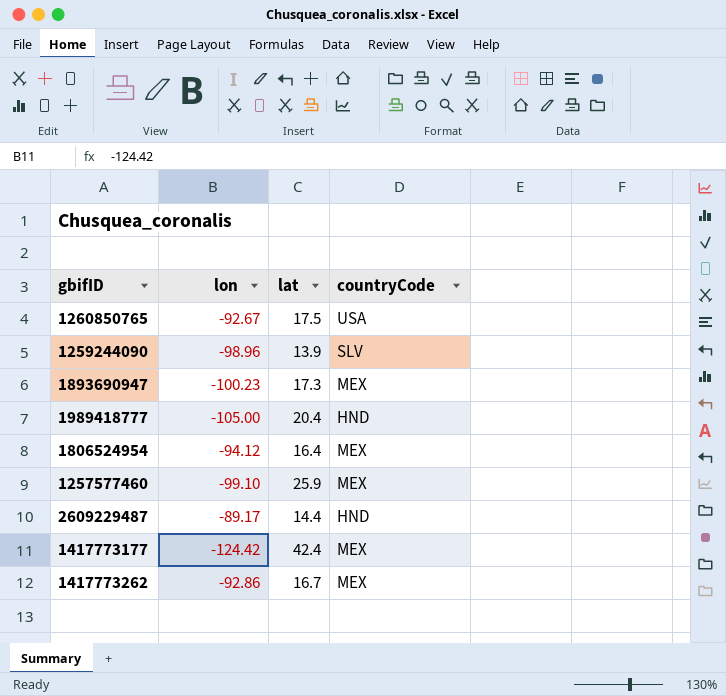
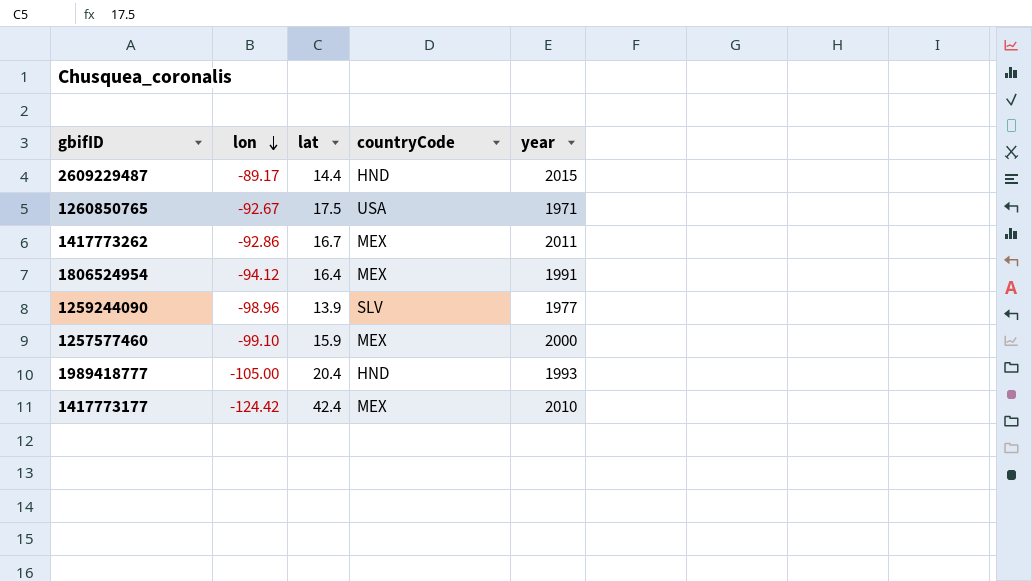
row order: none -> lon descending
column year | position: none -> 5
row 1893690947: -100.23 | 17.3 | MEX -> none
1257577460 | lat: 25.9 -> 15.9

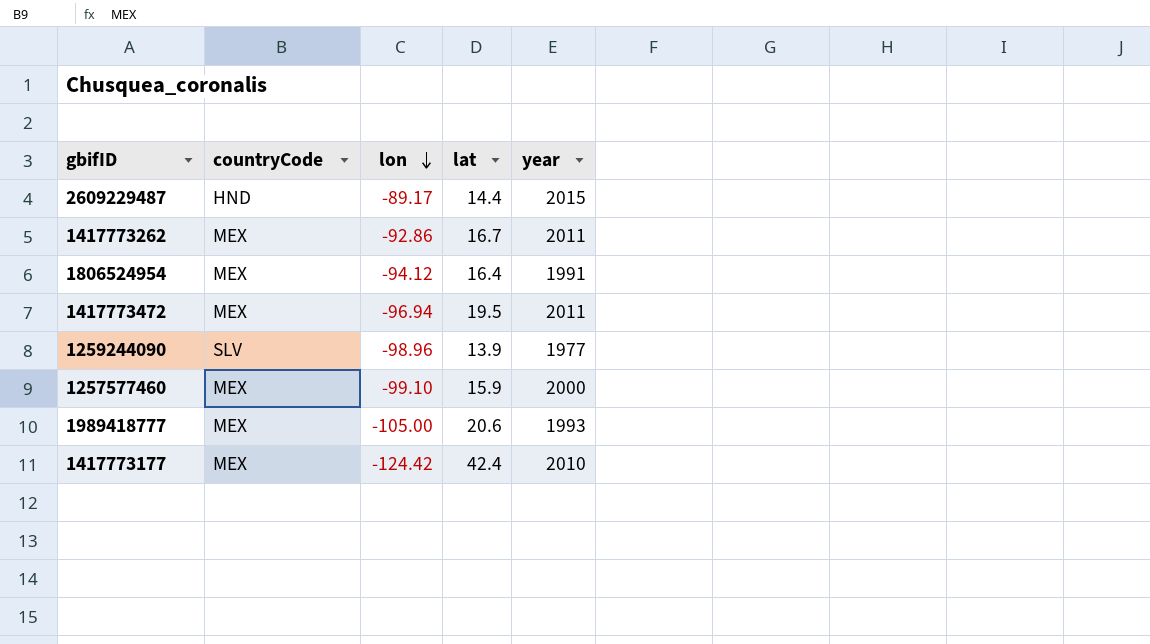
column countryCode | position: 4 -> 2
row 1260850765: -92.67 | 17.5 | USA | 1971 -> none
row 1417773472: none -> MEX | -96.94 | 19.5 | 2011
1989418777 | countryCode: HND -> MEX
1989418777 | lat: 20.4 -> 20.6

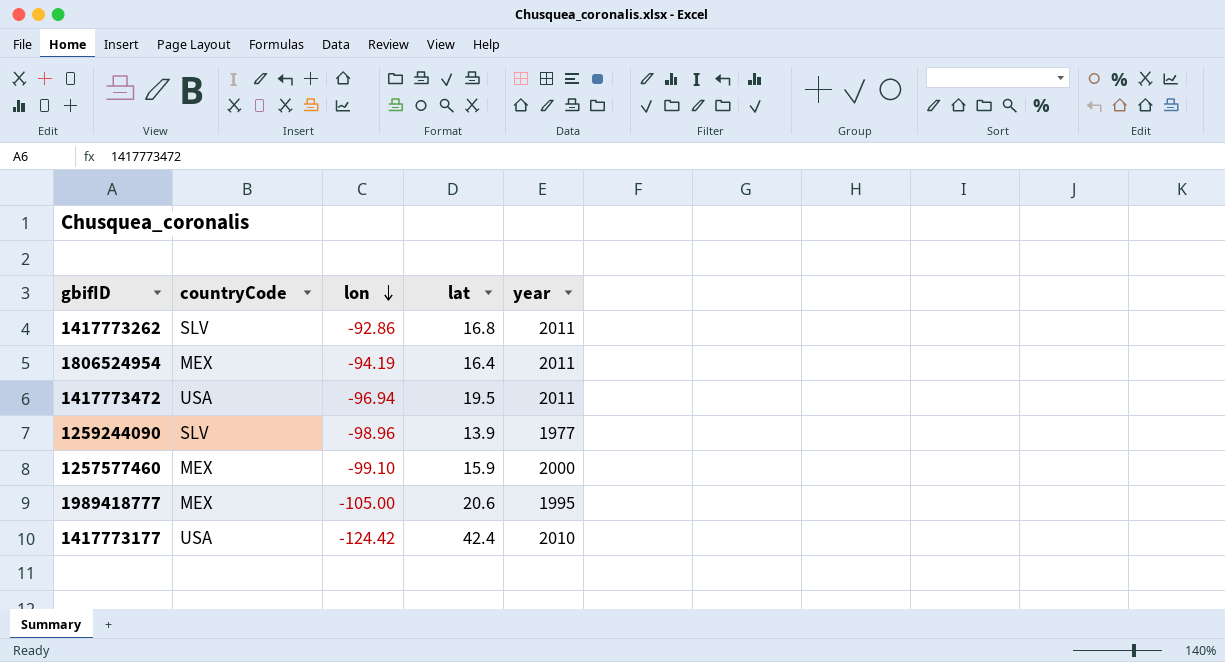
row 2609229487: HND | -89.17 | 14.4 | 2015 -> none
1417773262 | countryCode: MEX -> SLV
1417773262 | lat: 16.7 -> 16.8
1806524954 | lon: -94.12 -> -94.19
1806524954 | year: 1991 -> 2011
1417773472 | countryCode: MEX -> USA
1989418777 | year: 1993 -> 1995
1417773177 | countryCode: MEX -> USA

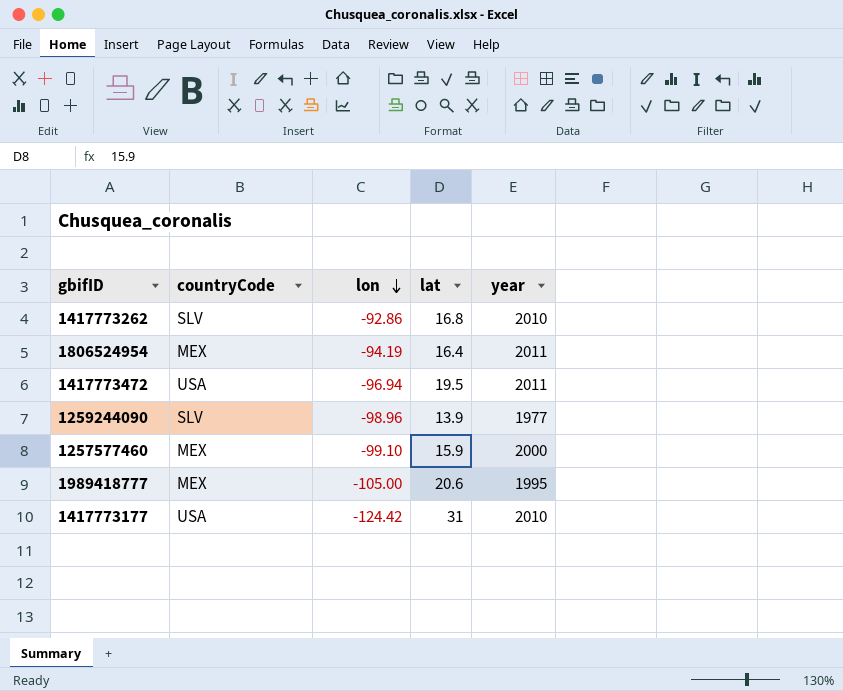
1417773262 | year: 2011 -> 2010
1417773177 | lat: 42.4 -> 31

